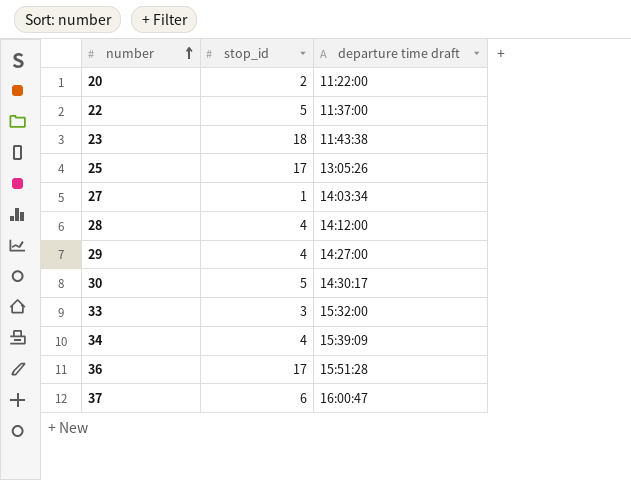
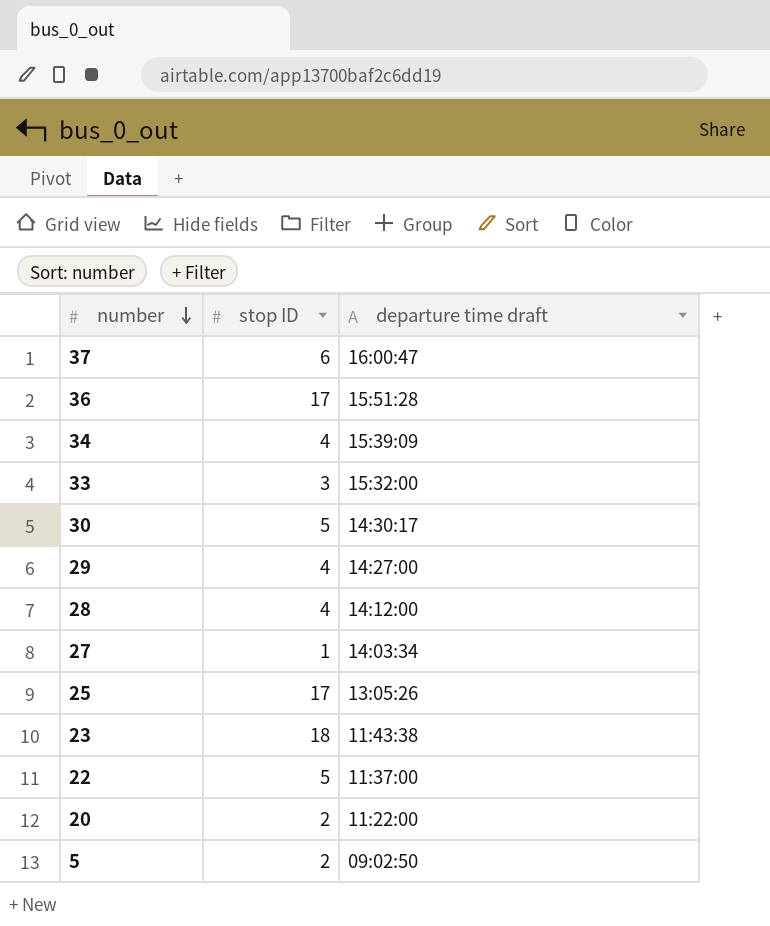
row order: number ascending -> number descending
column name: stop_id -> stop ID
row 5: none -> 2 | 09:02:50

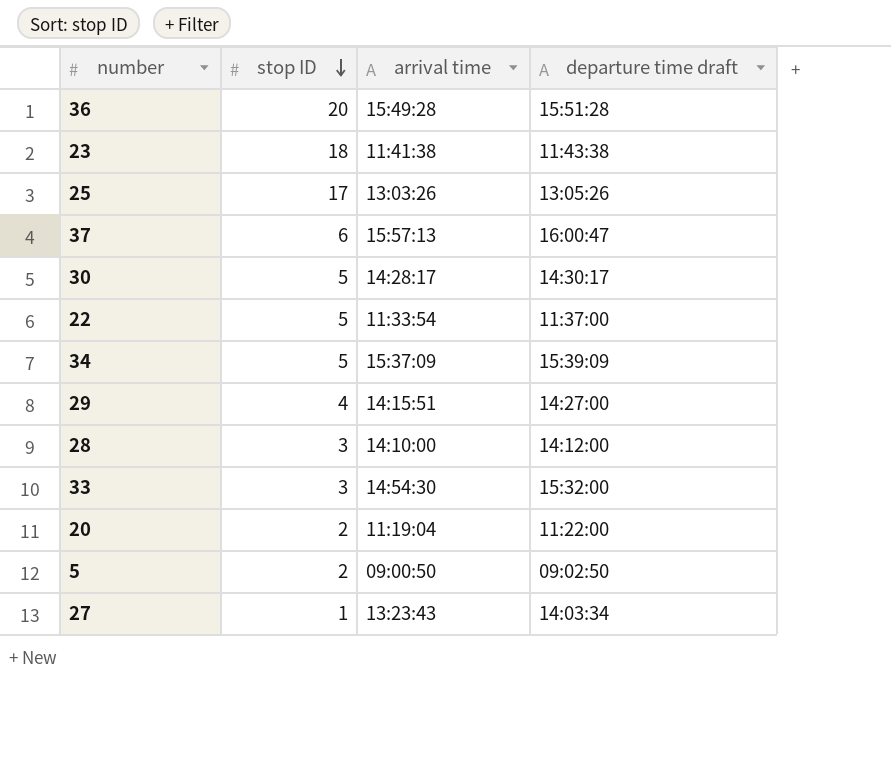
row order: number descending -> stop ID descending
column arrival time | position: none -> 3
36 | stop ID: 17 -> 20
34 | stop ID: 4 -> 5
28 | stop ID: 4 -> 3

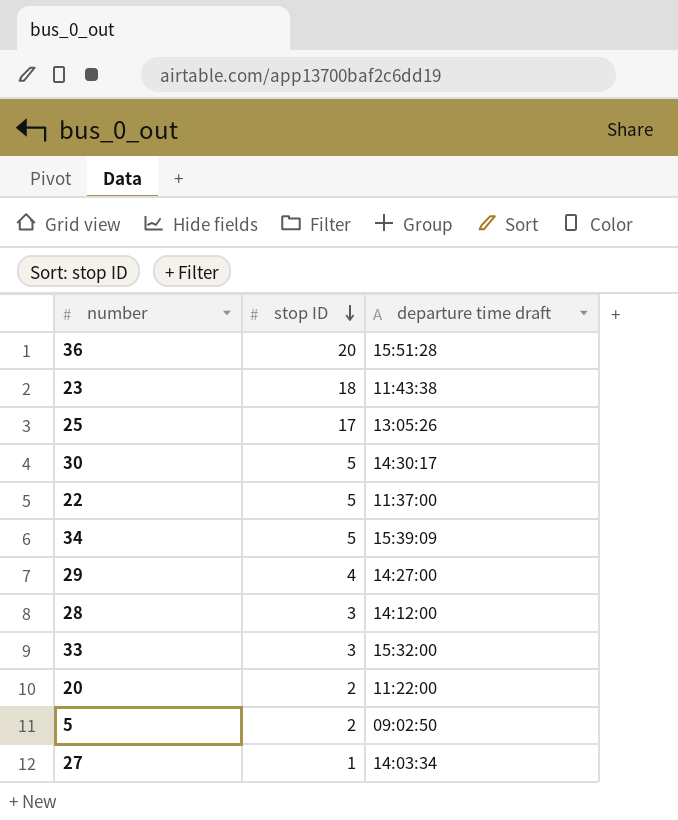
column arrival time | position: 3 -> none
row 37: 6 | 15:57:13 | 16:00:47 -> none

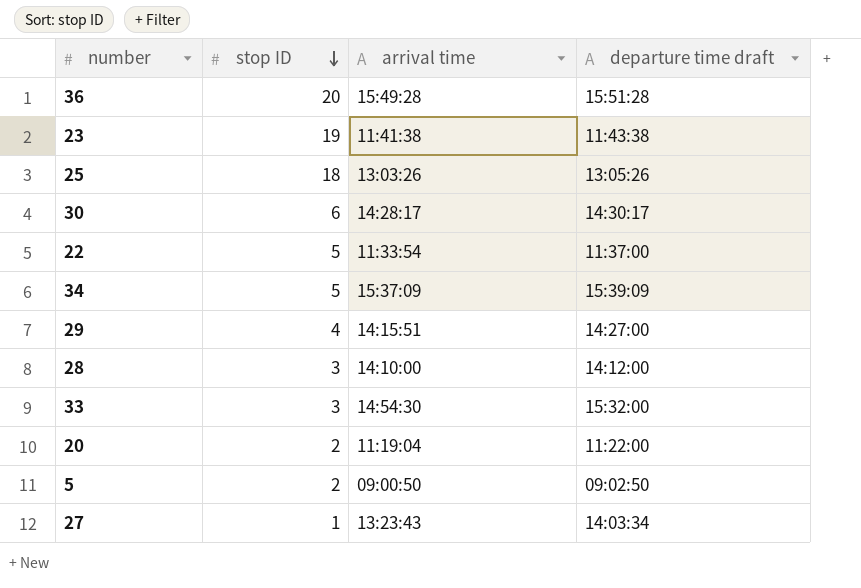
column arrival time | position: none -> 3
23 | stop ID: 18 -> 19
25 | stop ID: 17 -> 18
30 | stop ID: 5 -> 6

